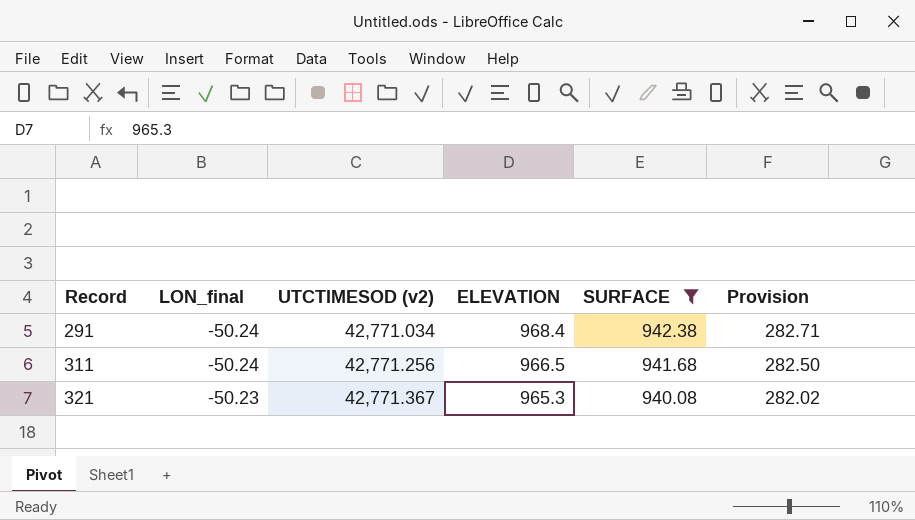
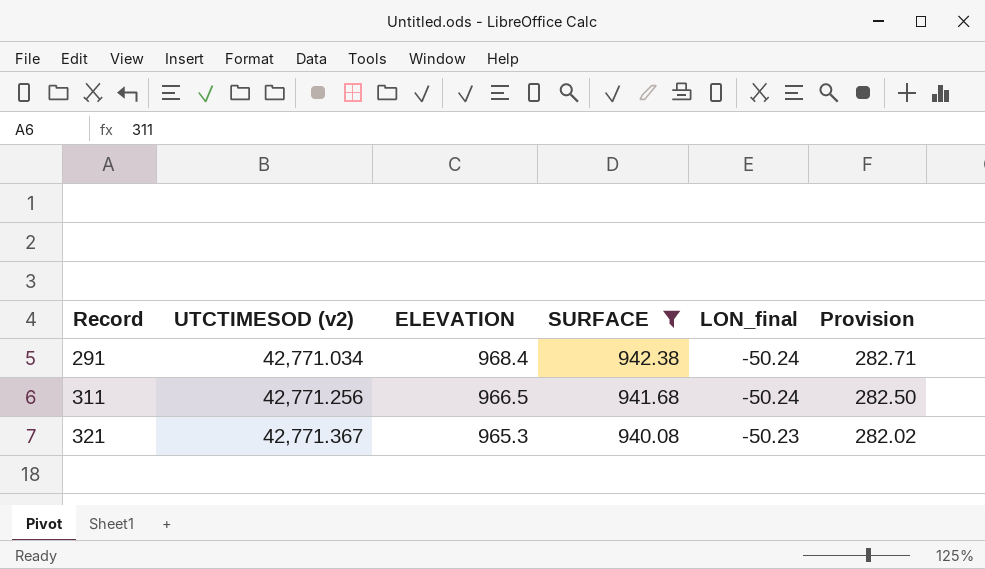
column LON_final | position: 2 -> 5

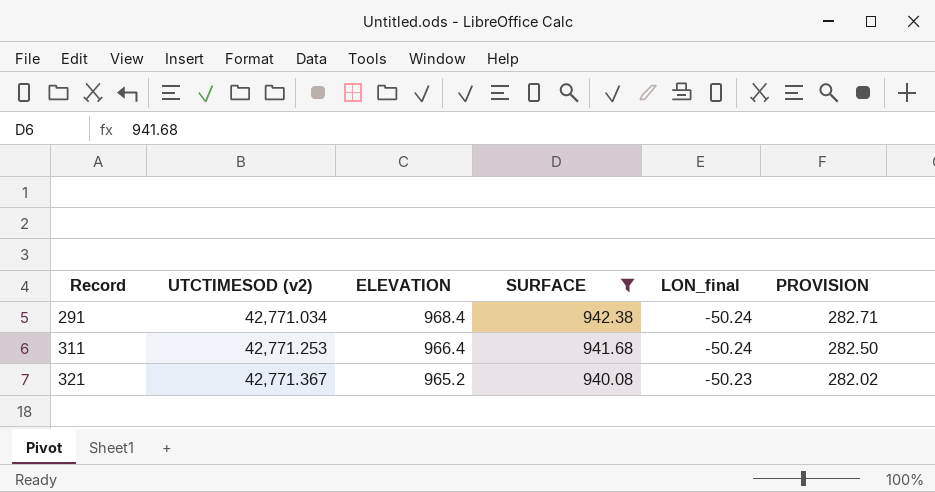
column name: Provision -> PROVISION
311 | UTCTIMESOD (v2): 42,771.256 -> 42,771.253
311 | ELEVATION: 966.5 -> 966.4
321 | ELEVATION: 965.3 -> 965.2

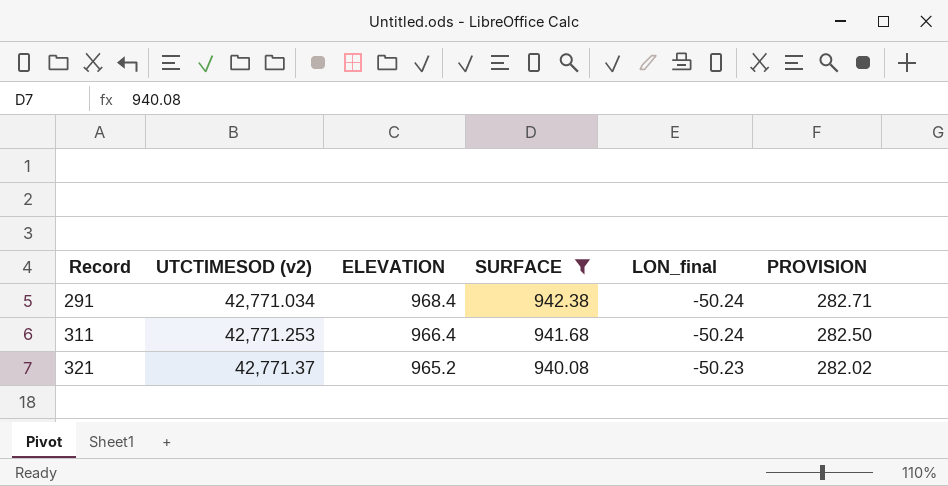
321 | UTCTIMESOD (v2): 42,771.367 -> 42,771.37

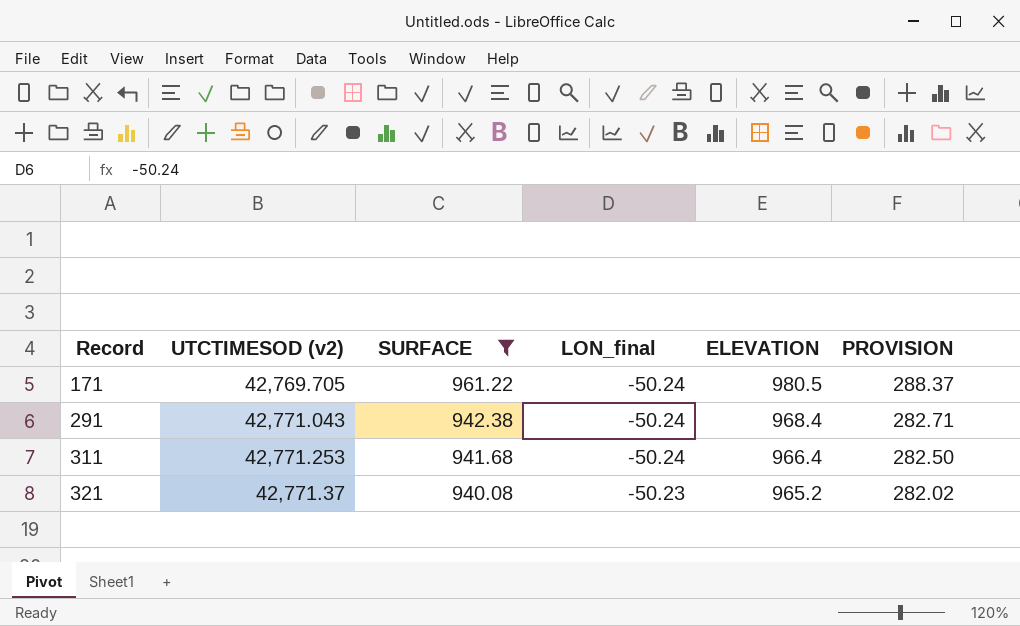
column ELEVATION | position: 3 -> 5
row 171: none -> 42,769.705 | 961.22 | -50.24 | 980.5 | 288.37
291 | UTCTIMESOD (v2): 42,771.034 -> 42,771.043

